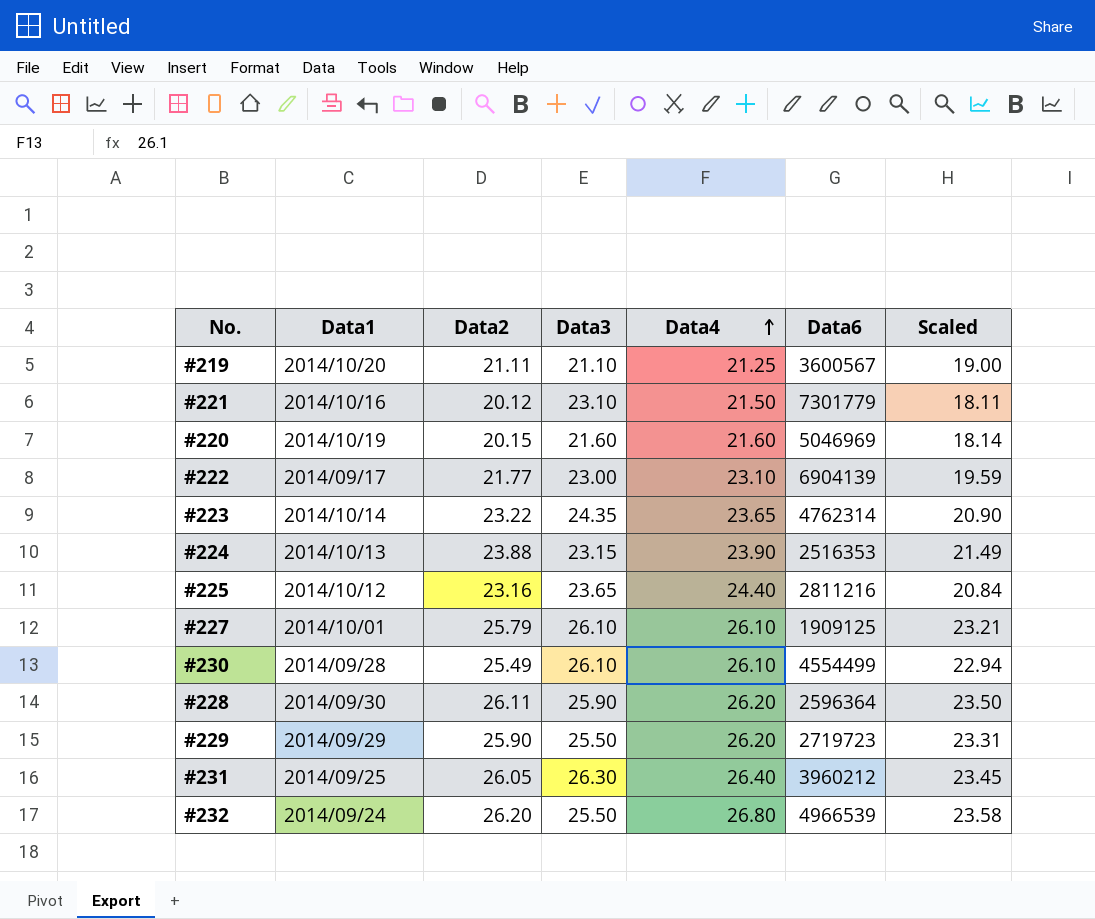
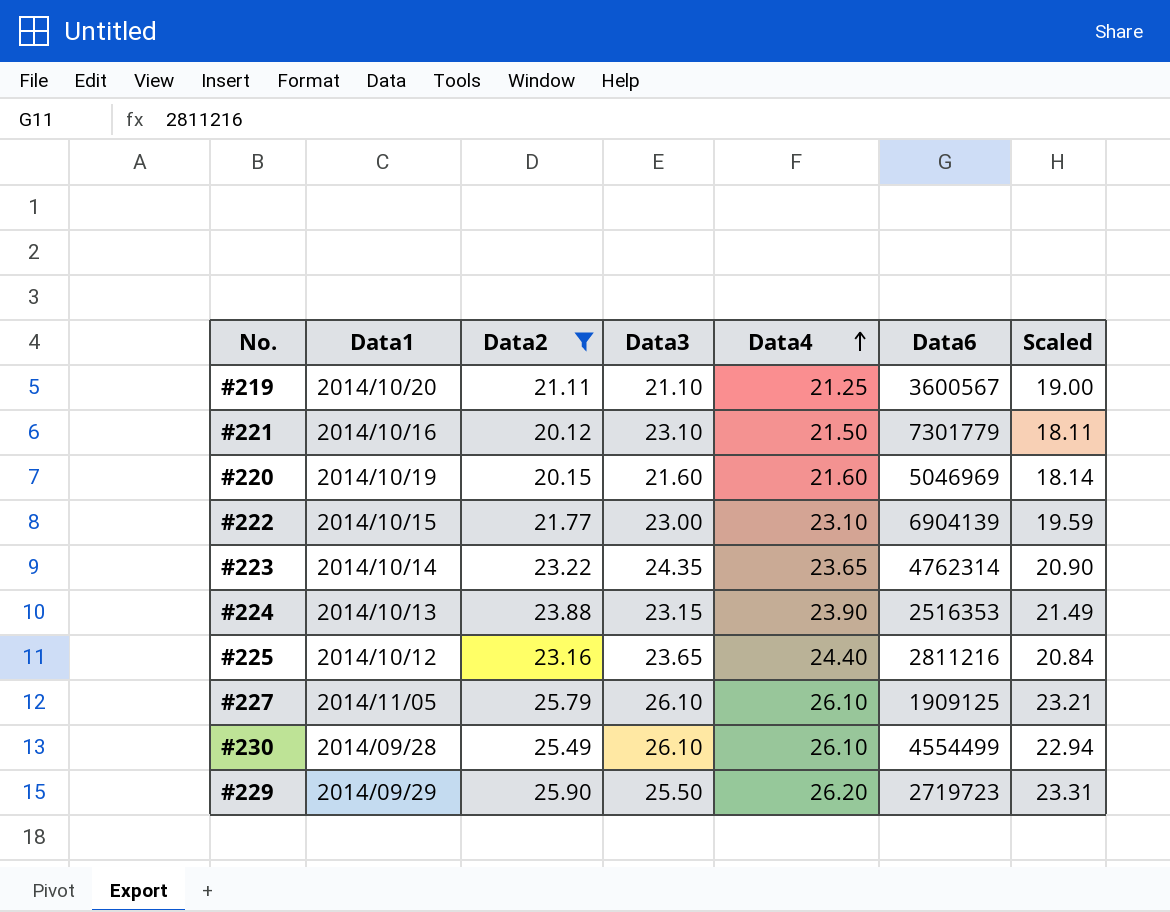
filter: none -> Data2 <= 25.90
#222 | Data1: 2014/09/17 -> 2014/10/15
#227 | Data1: 2014/10/01 -> 2014/11/05

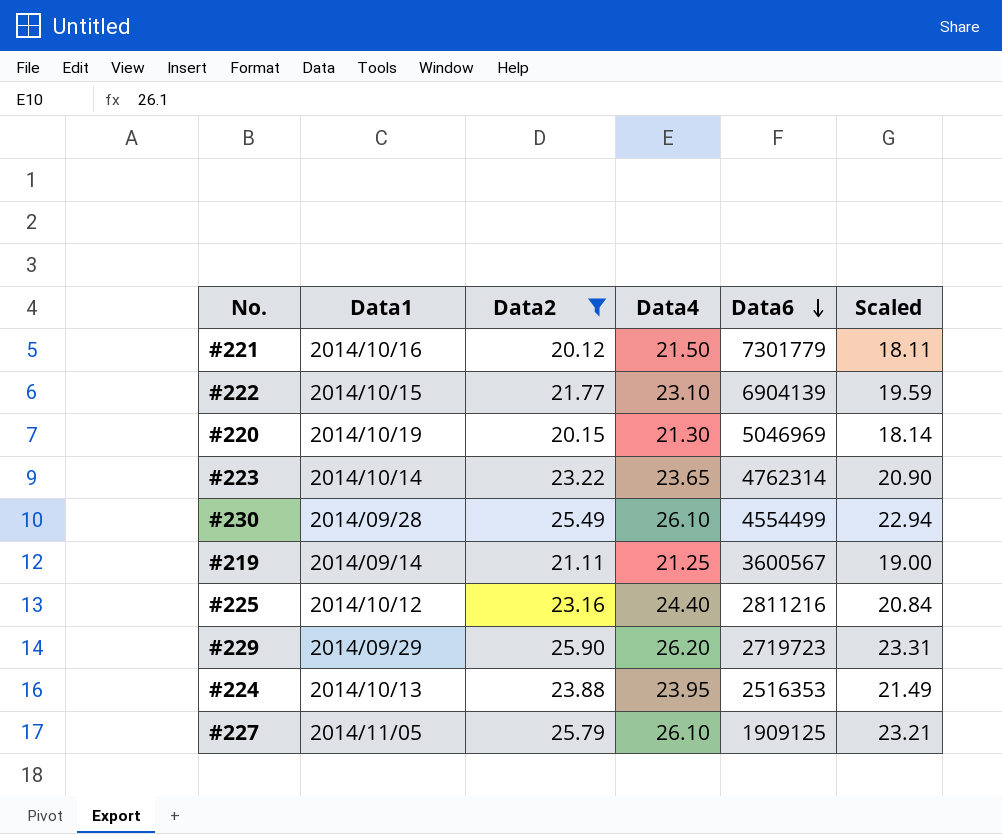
row order: Data4 ascending -> Data6 descending
column Data3 | position: 4 -> none
#220 | Data4: 21.60 -> 21.30
#219 | Data1: 2014/10/20 -> 2014/09/14
#224 | Data4: 23.90 -> 23.95

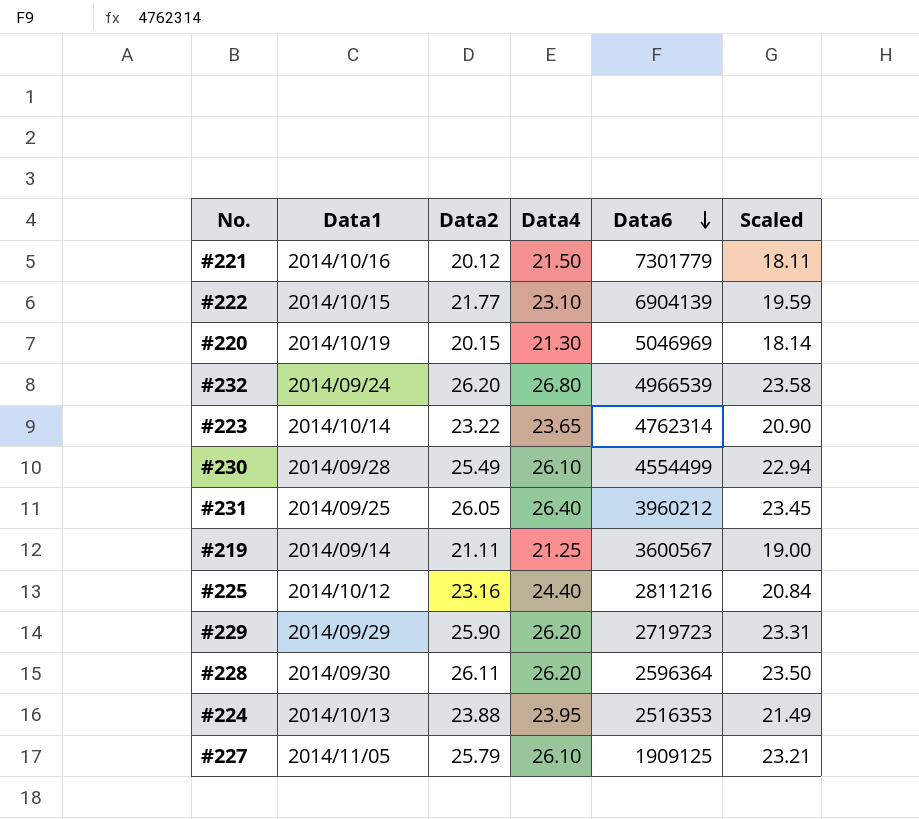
filter: Data2 <= 25.90 -> none

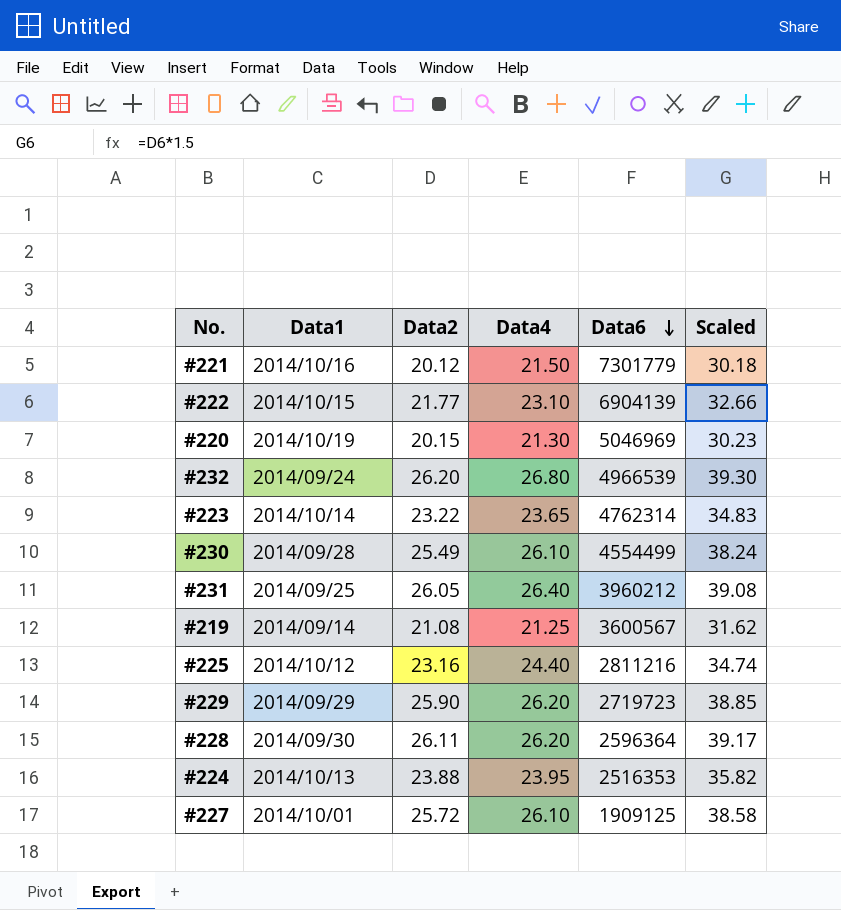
column Scaled | formula: [Data2] * 0.9 -> [Data2] * 1.5
#219 | Data2: 21.11 -> 21.08
#227 | Data1: 2014/11/05 -> 2014/10/01
#227 | Data2: 25.79 -> 25.72

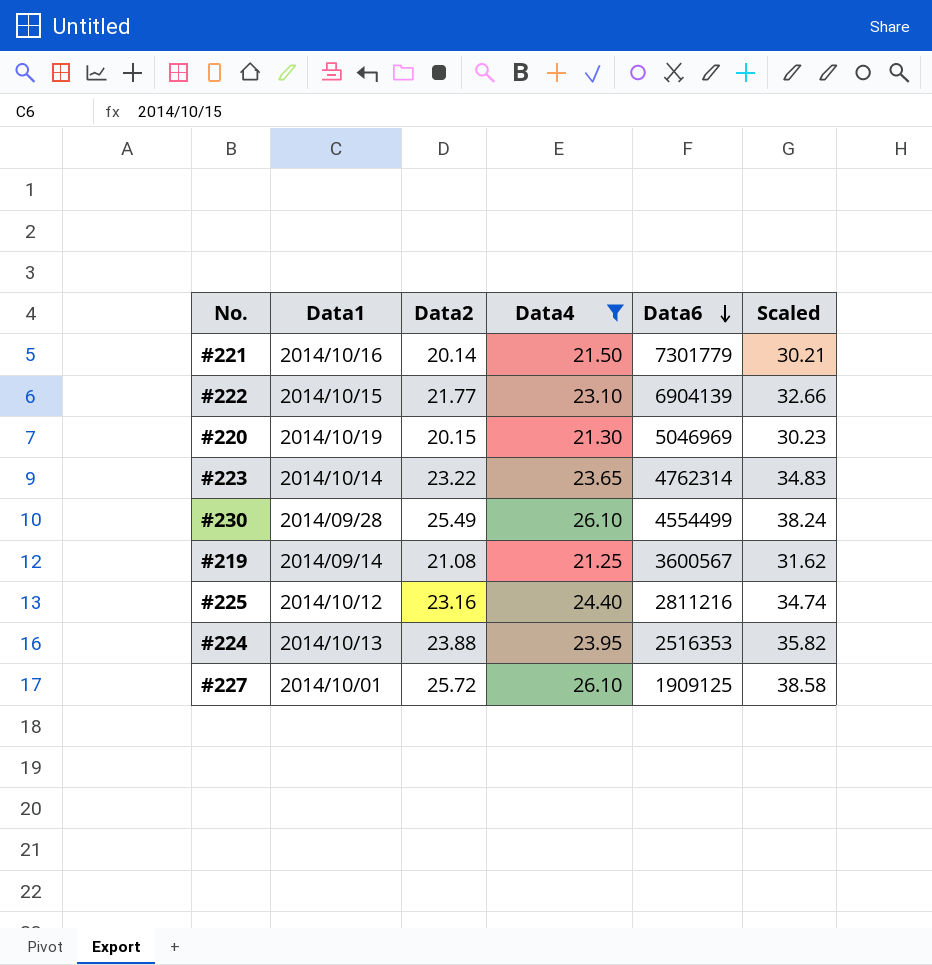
filter: none -> Data4 <= 26.10
#221 | Data2: 20.12 -> 20.14
#221 | Scaled: 30.18 -> 30.21

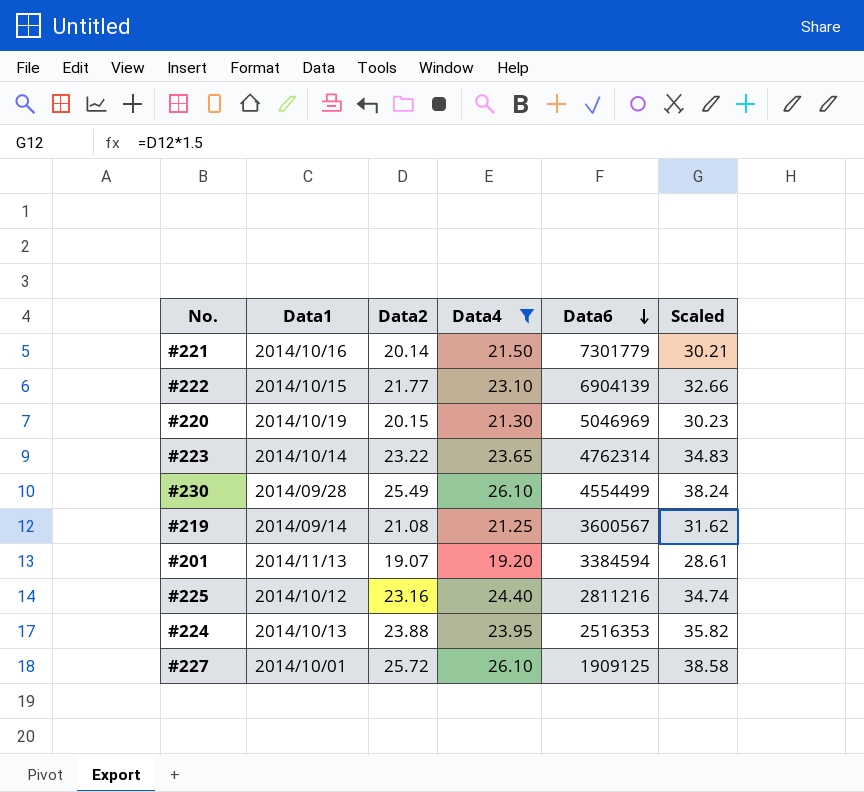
row #201: none -> 2014/11/13 | 19.07 | 19.20 | 3384594 | 28.61

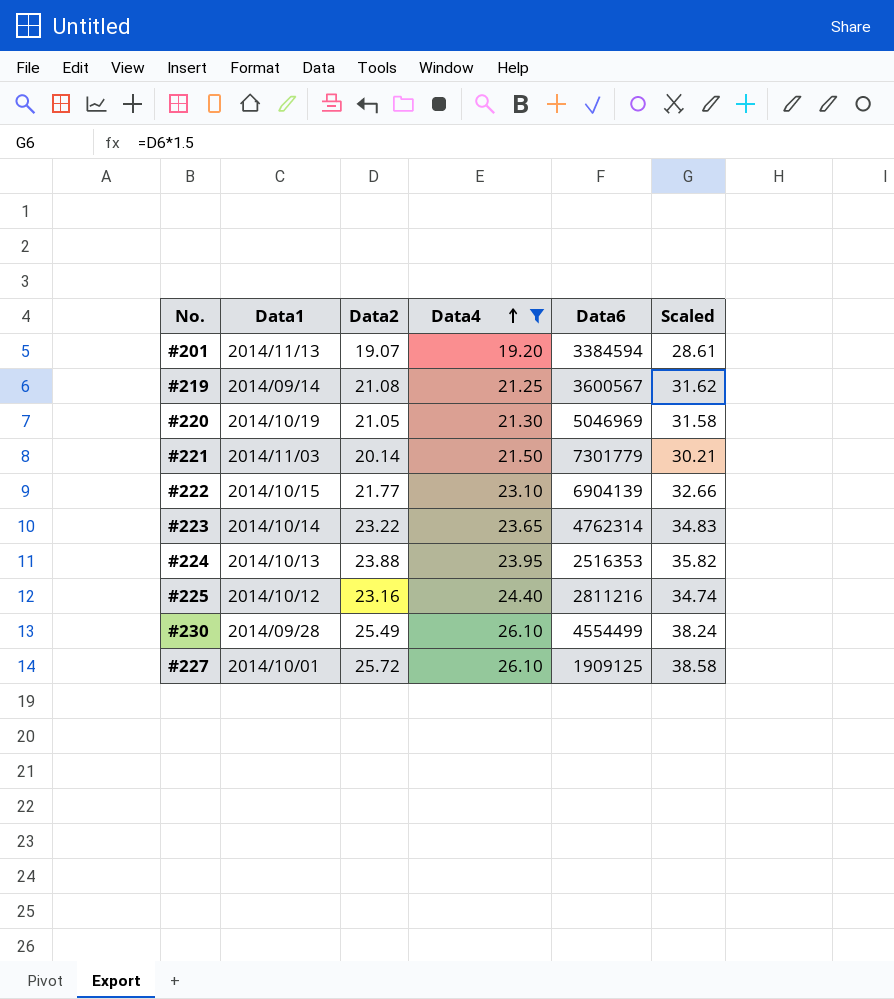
row order: Data6 descending -> Data4 ascending
#220 | Data2: 20.15 -> 21.05
#220 | Scaled: 30.23 -> 31.58
#221 | Data1: 2014/10/16 -> 2014/11/03

